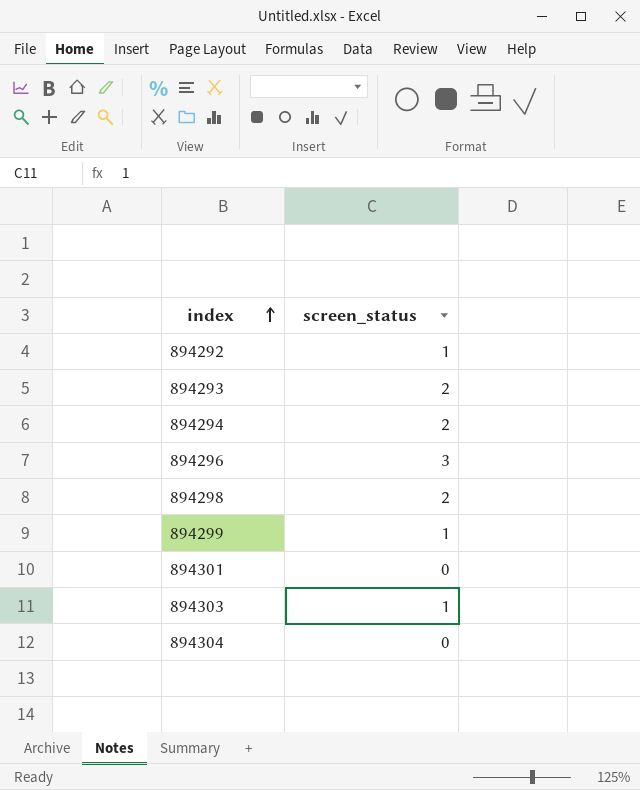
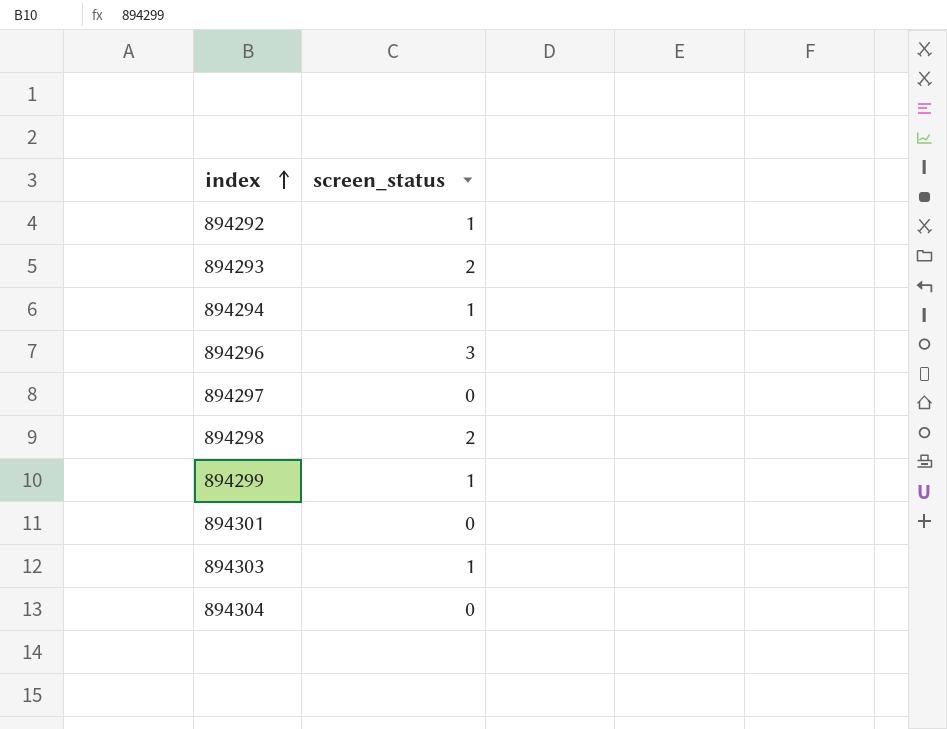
894294 | screen_status: 2 -> 1
row 894297: none -> 0

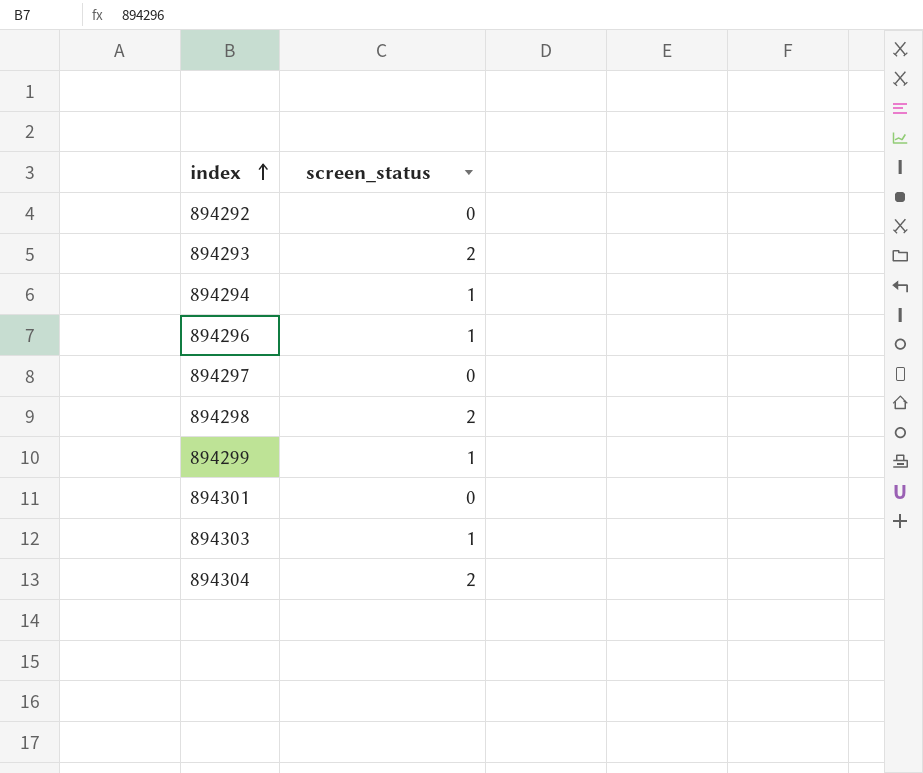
894292 | screen_status: 1 -> 0
894296 | screen_status: 3 -> 1
894304 | screen_status: 0 -> 2

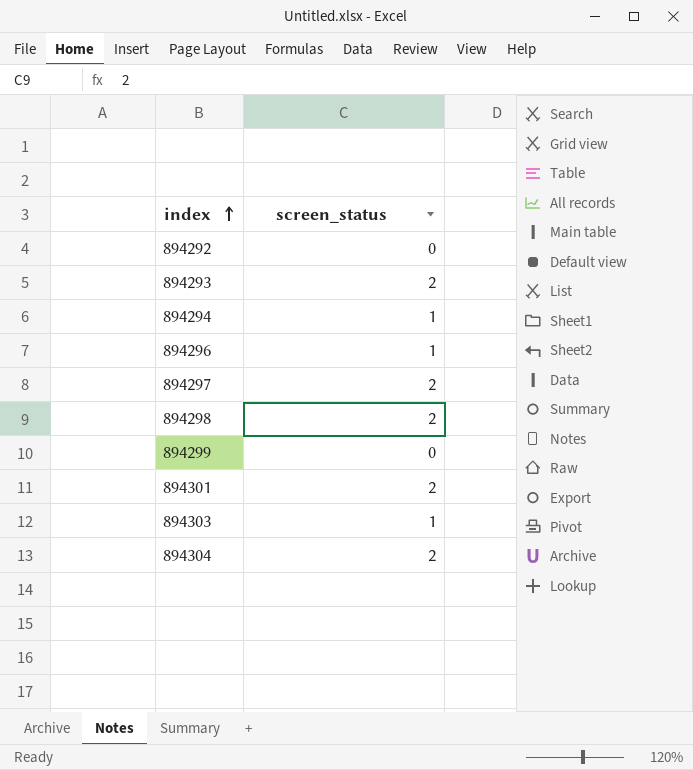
894297 | screen_status: 0 -> 2
894299 | screen_status: 1 -> 0
894301 | screen_status: 0 -> 2

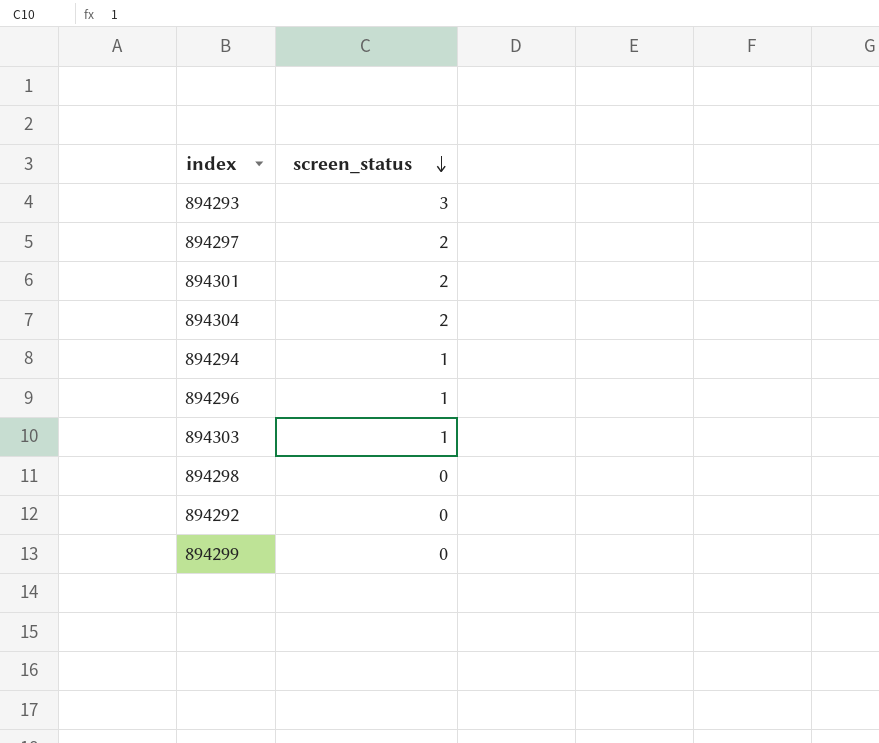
row order: index ascending -> screen_status descending
894293 | screen_status: 2 -> 3
894298 | screen_status: 2 -> 0

